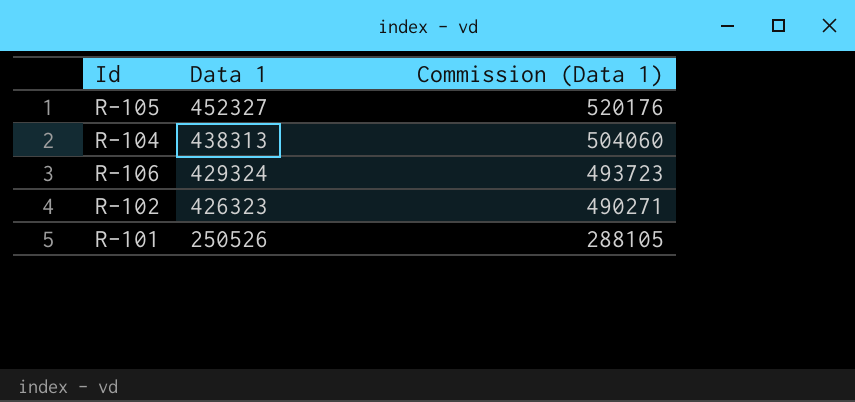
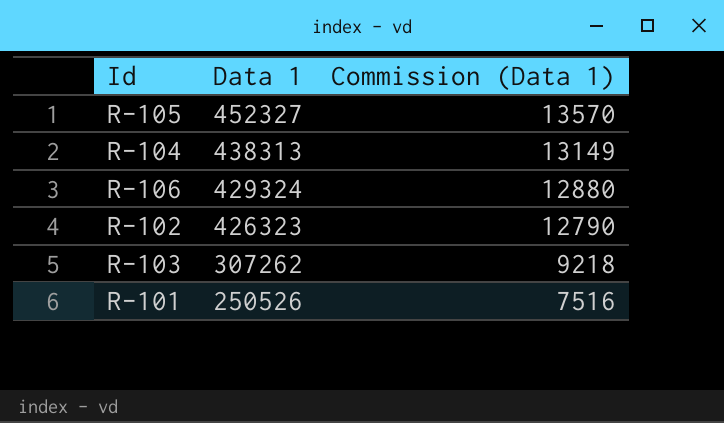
column Commission (Data 1) | formula: [Data 1] * 1.15 -> [Data 1] * 0.03
row R-103: none -> 307262 | 9218

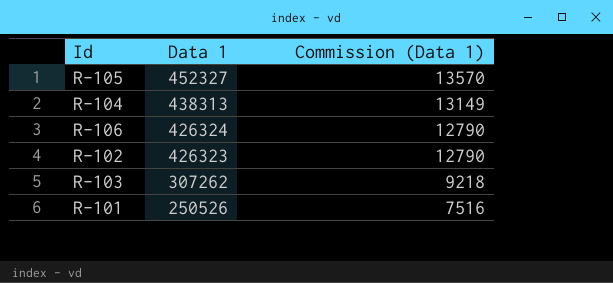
R-106 | Data 1: 429324 -> 426324
R-106 | Commission (Data 1): 12880 -> 12790

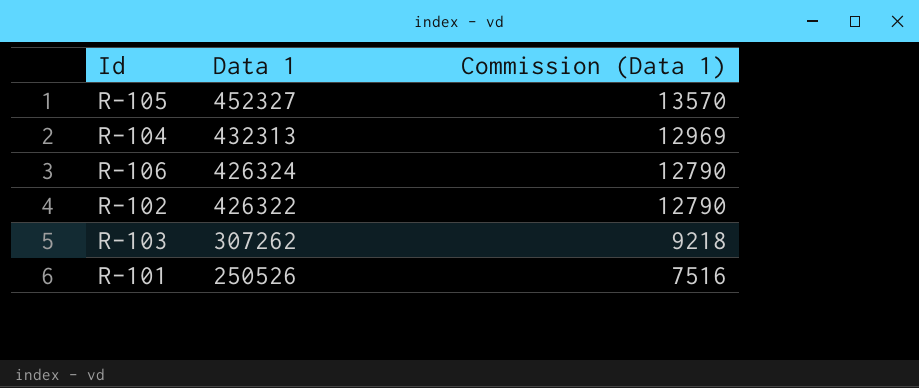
R-104 | Data 1: 438313 -> 432313
R-104 | Commission (Data 1): 13149 -> 12969
R-102 | Data 1: 426323 -> 426322

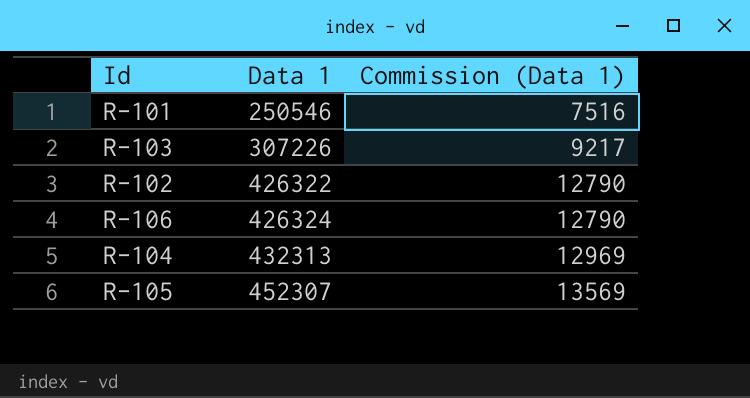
row order: Data 1 descending -> Data 1 ascending
R-101 | Data 1: 250526 -> 250546
R-103 | Data 1: 307262 -> 307226
R-103 | Commission (Data 1): 9218 -> 9217
R-105 | Data 1: 452327 -> 452307
R-105 | Commission (Data 1): 13570 -> 13569

